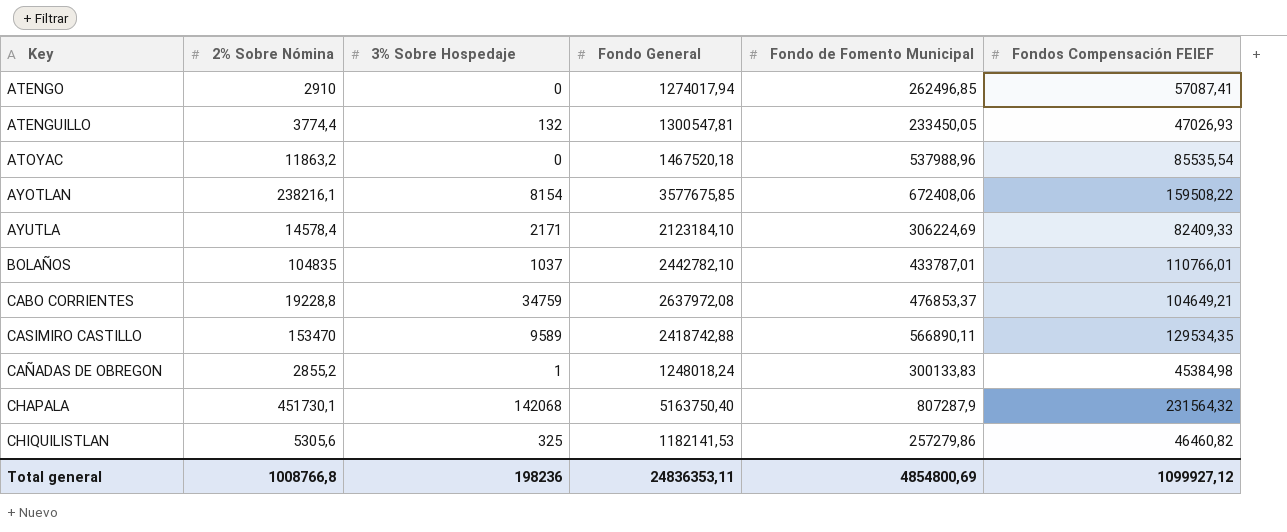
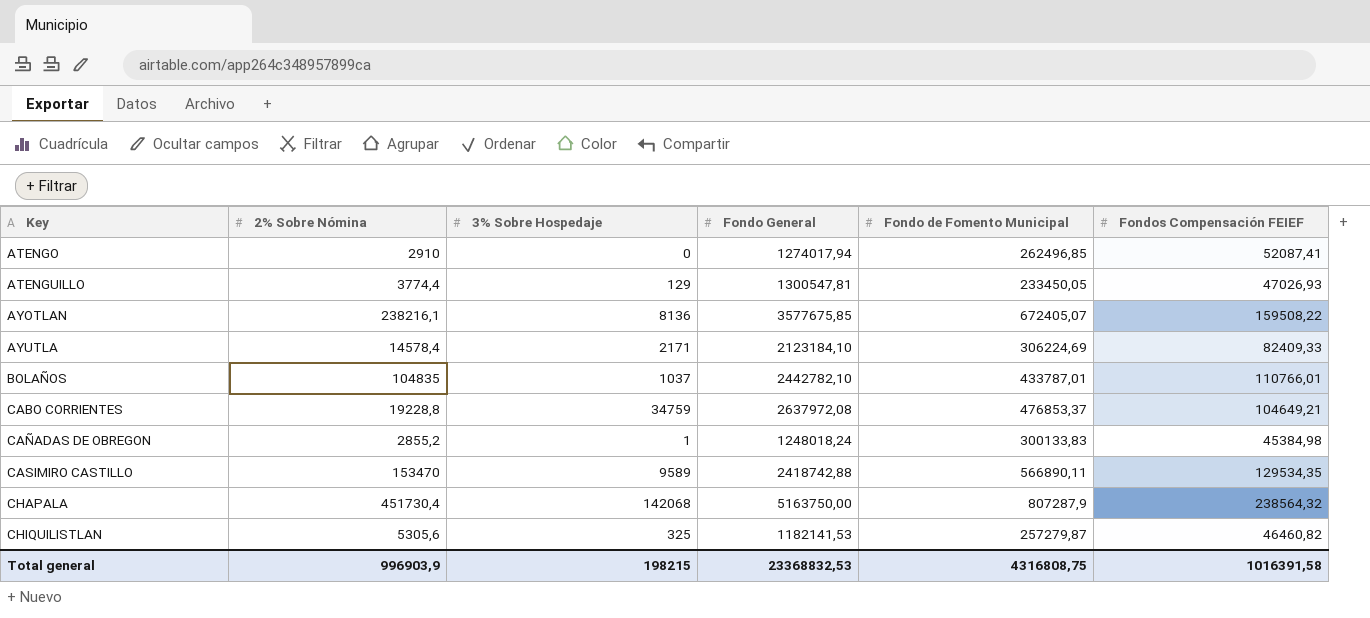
row order: none -> Key ascending
row ATOYAC: 11863,2 | 0 | 1467520,18 | 537988,96 | 85535,54 -> none
ATENGO | Fondos Compensación FEIEF: 57087,41 -> 52087,41
ATENGUILLO | 3% Sobre Hospedaje: 132 -> 129
AYOTLAN | 3% Sobre Hospedaje: 8154 -> 8136
AYOTLAN | Fondo de Fomento Municipal: 672408,06 -> 672405,07
CHAPALA | 2% Sobre Nómina: 451730,1 -> 451730,4
CHAPALA | Fondo General: 5163750,40 -> 5163750,00
CHAPALA | Fondos Compensación FEIEF: 231564,32 -> 238564,32
CHIQUILISTLAN | Fondo de Fomento Municipal: 257279,86 -> 257279,87
Total general | 2% Sobre Nómina: 1008766,8 -> 996903,9
Total general | 3% Sobre Hospedaje: 198236 -> 198215
Total general | Fondo General: 24836353,11 -> 23368832,53
Total general | Fondo de Fomento Municipal: 4854800,69 -> 4316808,75
Total general | Fondos Compensación FEIEF: 1099927,12 -> 1016391,58

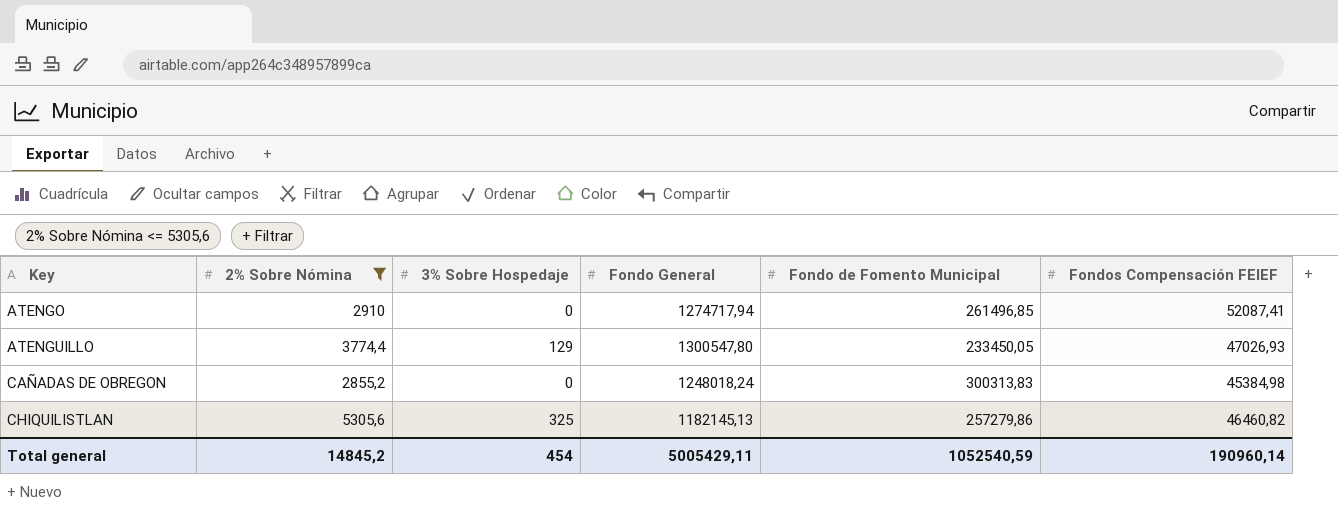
filter: none -> 2% Sobre Nómina <= 5305,6
ATENGO | Fondo General: 1274017,94 -> 1274717,94
ATENGO | Fondo de Fomento Municipal: 262496,85 -> 261496,85
ATENGUILLO | Fondo General: 1300547,81 -> 1300547,80
CAÑADAS DE OBREGON | 3% Sobre Hospedaje: 1 -> 0
CAÑADAS DE OBREGON | Fondo de Fomento Municipal: 300133,83 -> 300313,83
CHIQUILISTLAN | Fondo General: 1182141,53 -> 1182145,13
CHIQUILISTLAN | Fondo de Fomento Municipal: 257279,87 -> 257279,86
Total general | 2% Sobre Nómina: 996903,9 -> 14845,2
Total general | 3% Sobre Hospedaje: 198215 -> 454
Total general | Fondo General: 23368832,53 -> 5005429,11
Total general | Fondo de Fomento Municipal: 4316808,75 -> 1052540,59
Total general | Fondos Compensación FEIEF: 1016391,58 -> 190960,14

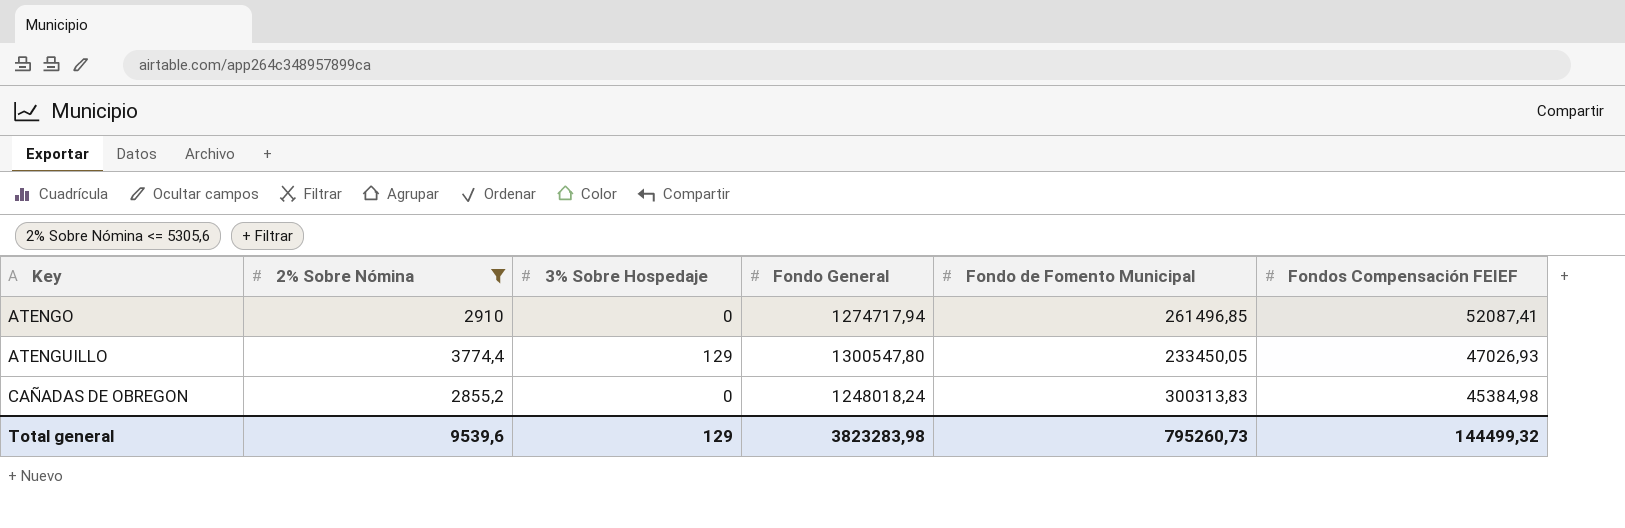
row CHIQUILISTLAN: 5305,6 | 325 | 1182145,13 | 257279,86 | 46460,82 -> none
Total general | 2% Sobre Nómina: 14845,2 -> 9539,6
Total general | 3% Sobre Hospedaje: 454 -> 129
Total general | Fondo General: 5005429,11 -> 3823283,98
Total general | Fondo de Fomento Municipal: 1052540,59 -> 795260,73
Total general | Fondos Compensación FEIEF: 190960,14 -> 144499,32

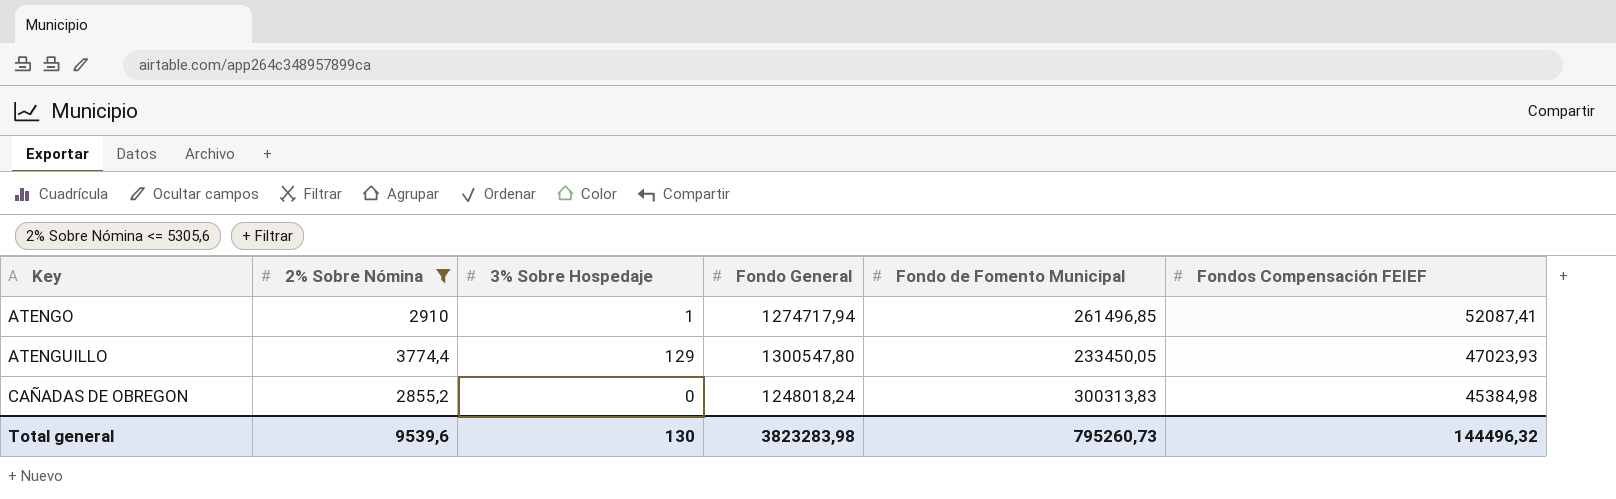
ATENGO | 3% Sobre Hospedaje: 0 -> 1
ATENGUILLO | Fondos Compensación FEIEF: 47026,93 -> 47023,93
Total general | 3% Sobre Hospedaje: 129 -> 130
Total general | Fondos Compensación FEIEF: 144499,32 -> 144496,32

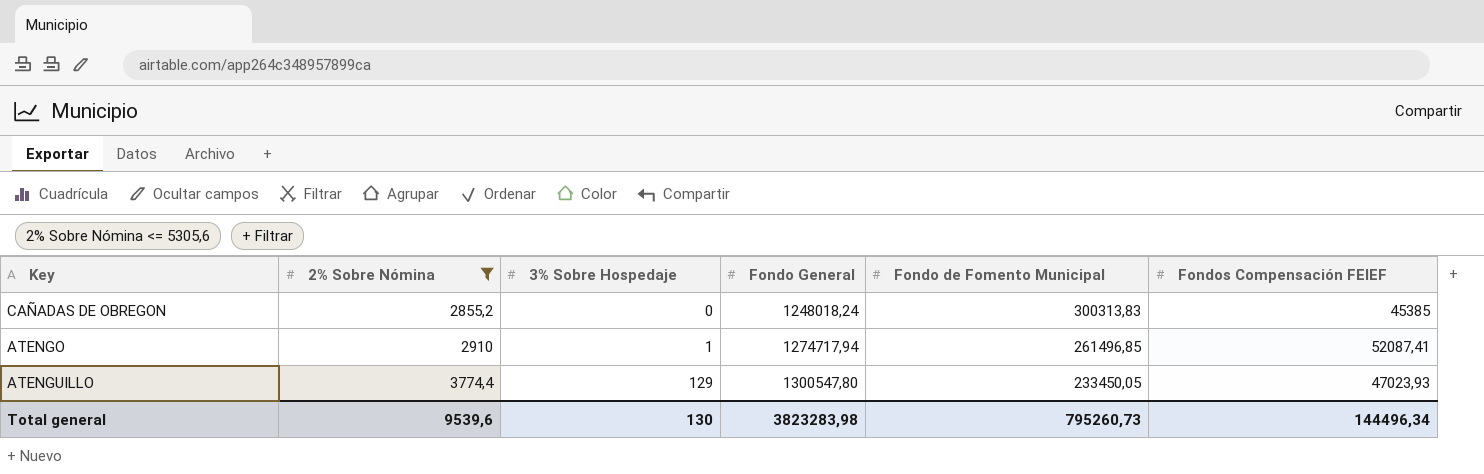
row order: Key ascending -> 2% Sobre Nómina ascending
CAÑADAS DE OBREGON | Fondos Compensación FEIEF: 45384,98 -> 45385
Total general | Fondos Compensación FEIEF: 144496,32 -> 144496,34

